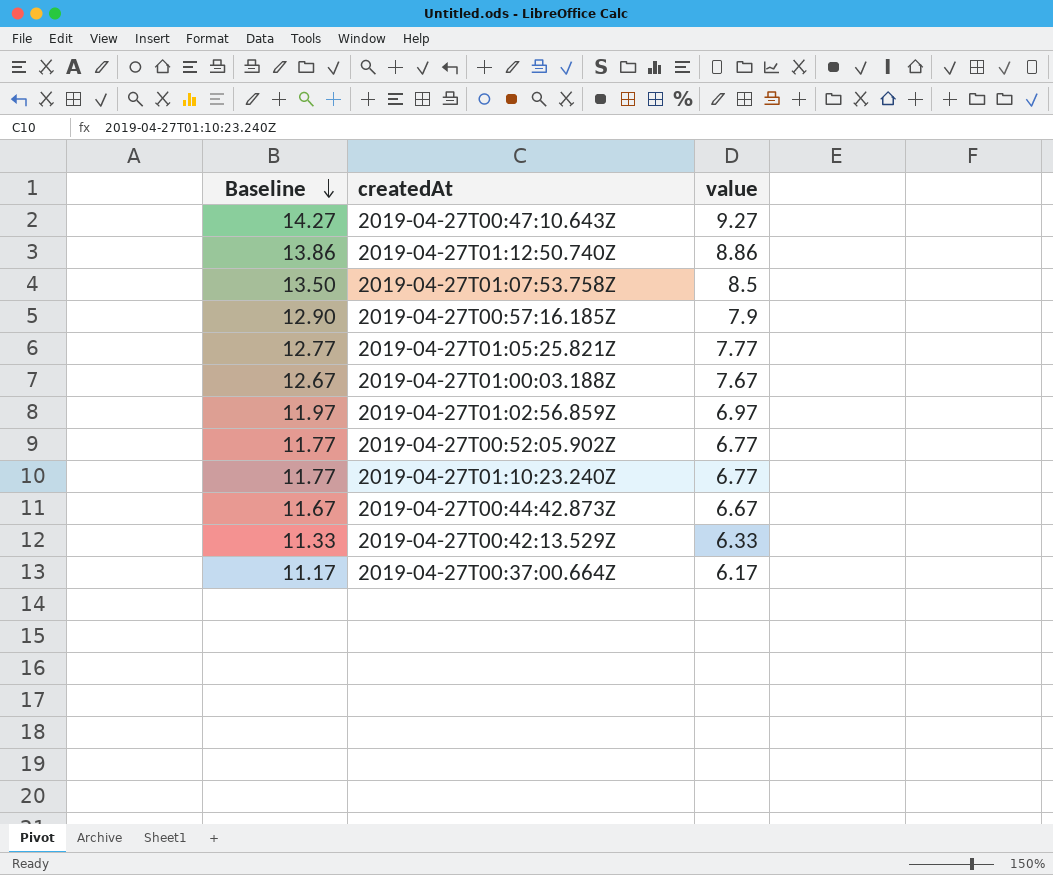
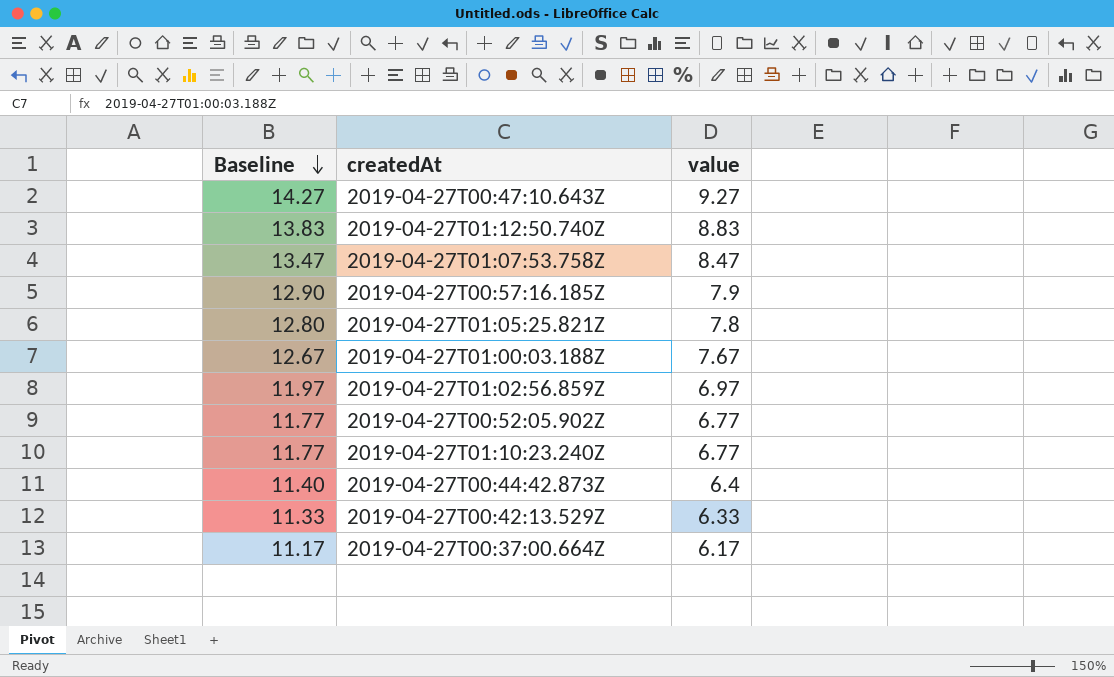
2019-04-27T01:12:50.740Z | Baseline: 13.86 -> 13.83
2019-04-27T01:12:50.740Z | value: 8.86 -> 8.83
2019-04-27T01:07:53.758Z | Baseline: 13.50 -> 13.47
2019-04-27T01:07:53.758Z | value: 8.5 -> 8.47
2019-04-27T01:05:25.821Z | Baseline: 12.77 -> 12.80
2019-04-27T01:05:25.821Z | value: 7.77 -> 7.8
2019-04-27T00:44:42.873Z | Baseline: 11.67 -> 11.40
2019-04-27T00:44:42.873Z | value: 6.67 -> 6.4

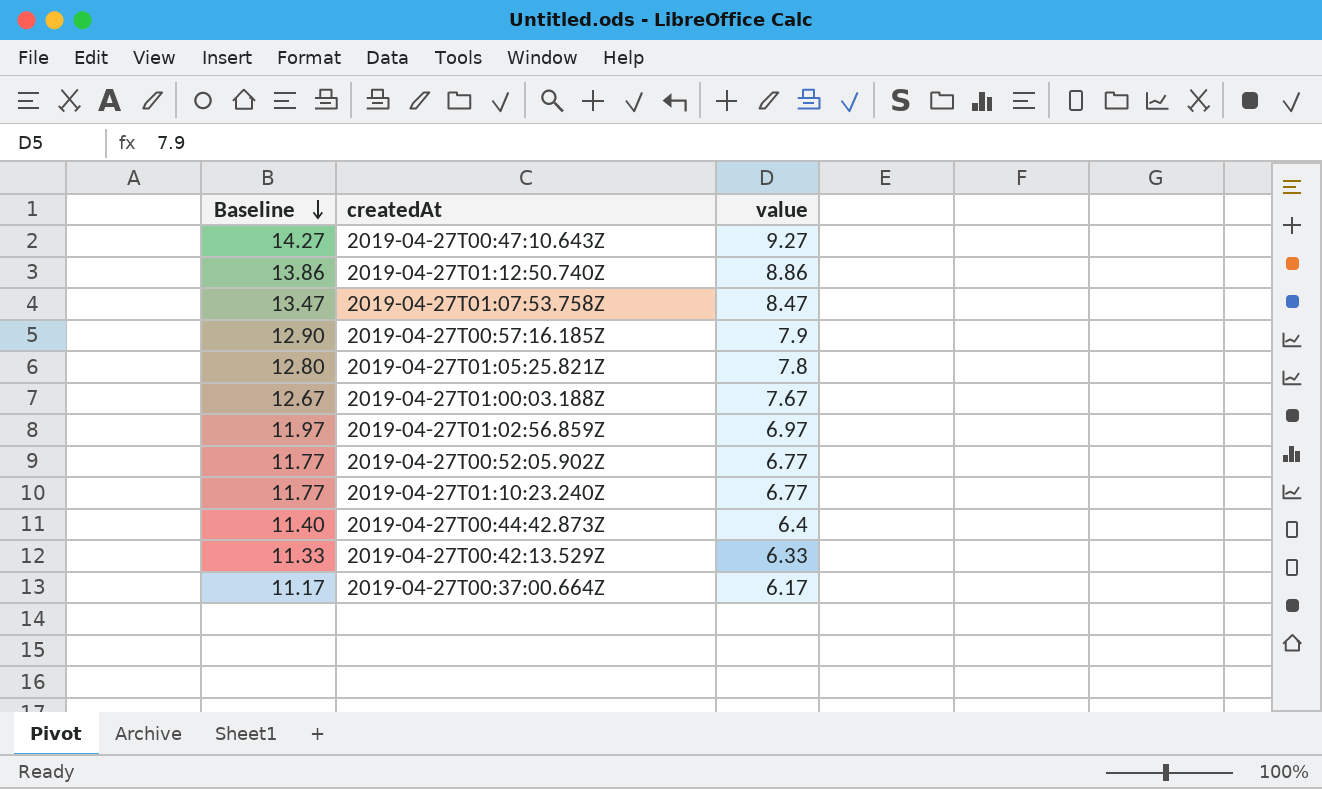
2019-04-27T01:12:50.740Z | Baseline: 13.83 -> 13.86
2019-04-27T01:12:50.740Z | value: 8.83 -> 8.86

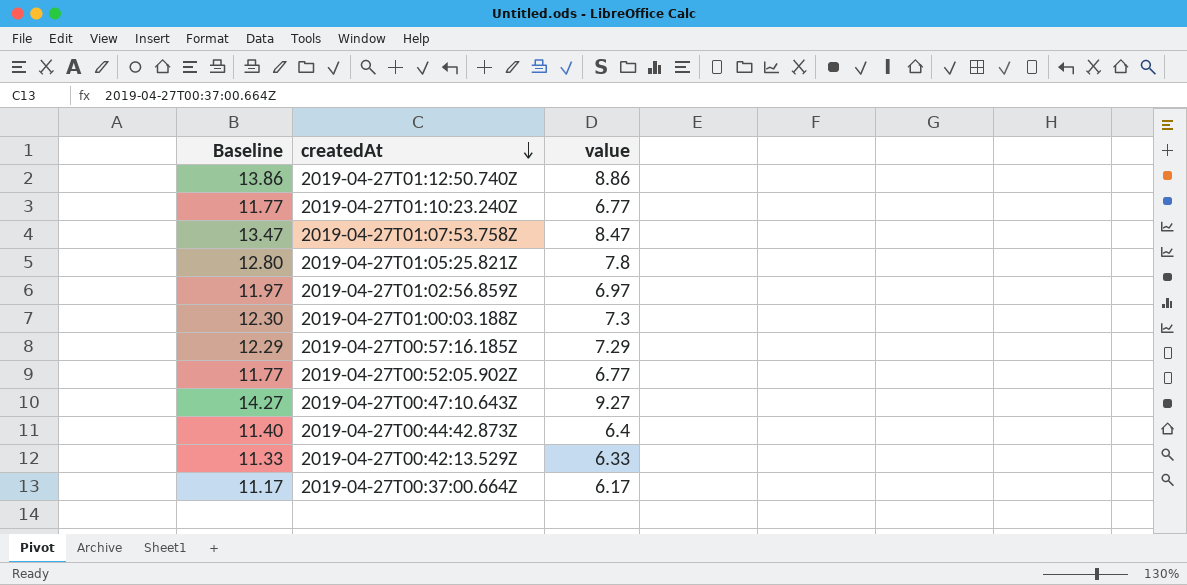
row order: Baseline descending -> createdAt descending
2019-04-27T01:00:03.188Z | Baseline: 12.67 -> 12.30
2019-04-27T01:00:03.188Z | value: 7.67 -> 7.3
2019-04-27T00:57:16.185Z | Baseline: 12.90 -> 12.29
2019-04-27T00:57:16.185Z | value: 7.9 -> 7.29

